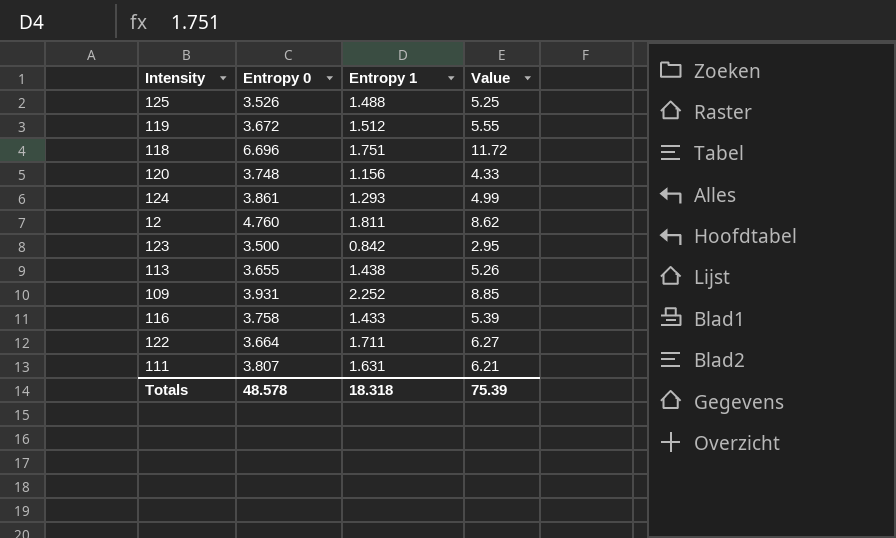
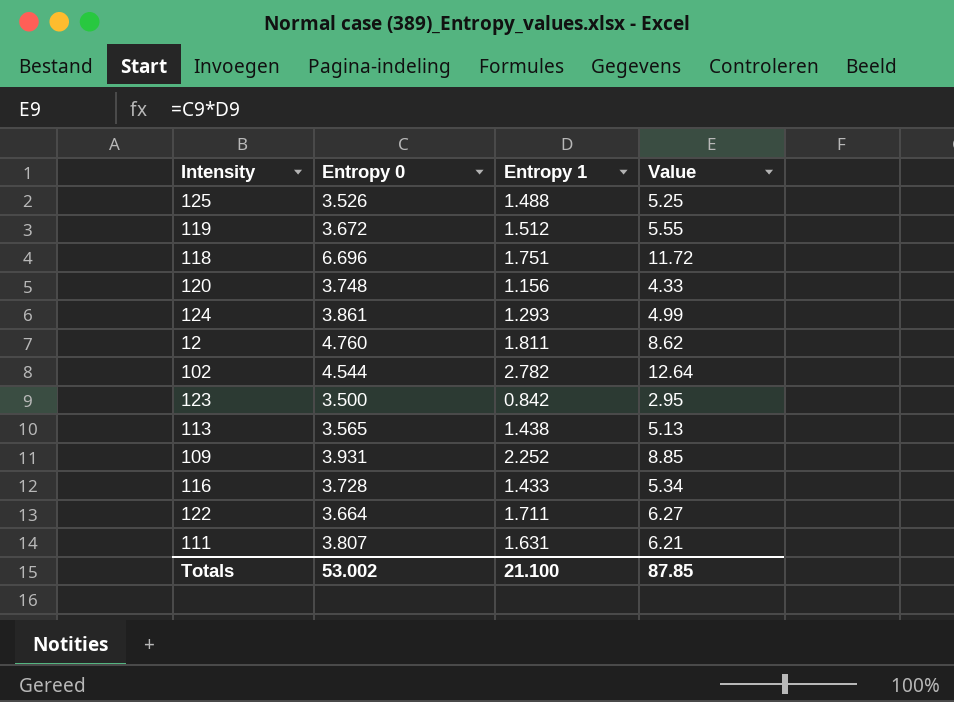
row 102: none -> 4.544 | 2.782 | 12.64
113 | Entropy 0: 3.655 -> 3.565
113 | Value: 5.26 -> 5.13
116 | Entropy 0: 3.758 -> 3.728
116 | Value: 5.39 -> 5.34
Totals | Entropy 0: 48.578 -> 53.002
Totals | Entropy 1: 18.318 -> 21.100
Totals | Value: 75.39 -> 87.85

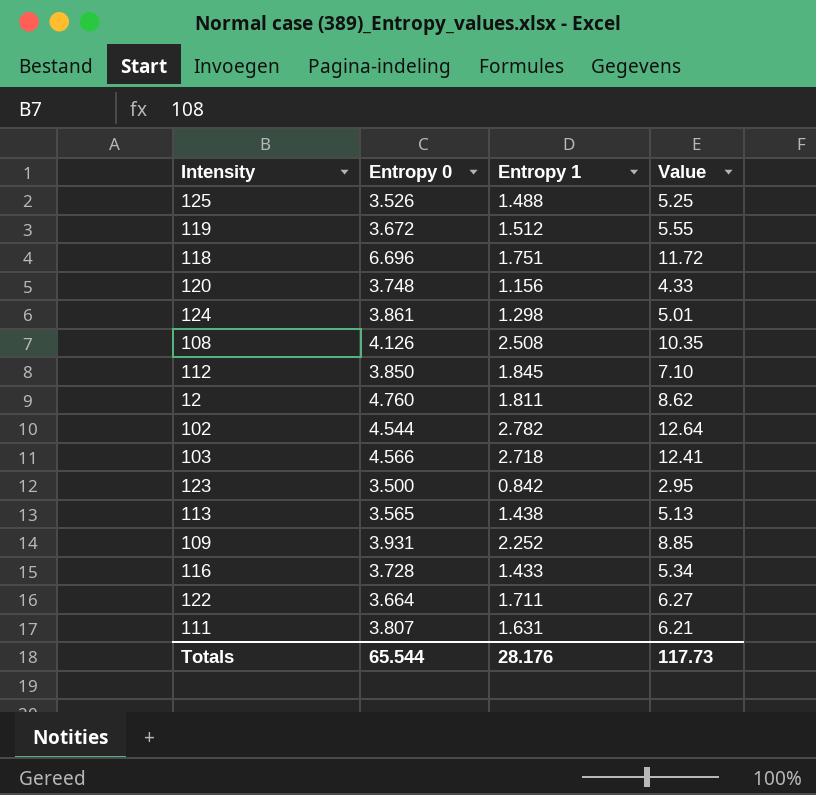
124 | Entropy 1: 1.293 -> 1.298
124 | Value: 4.99 -> 5.01
row 108: none -> 4.126 | 2.508 | 10.35
row 112: none -> 3.850 | 1.845 | 7.10
row 103: none -> 4.566 | 2.718 | 12.41
Totals | Entropy 0: 53.002 -> 65.544
Totals | Entropy 1: 21.100 -> 28.176
Totals | Value: 87.85 -> 117.73

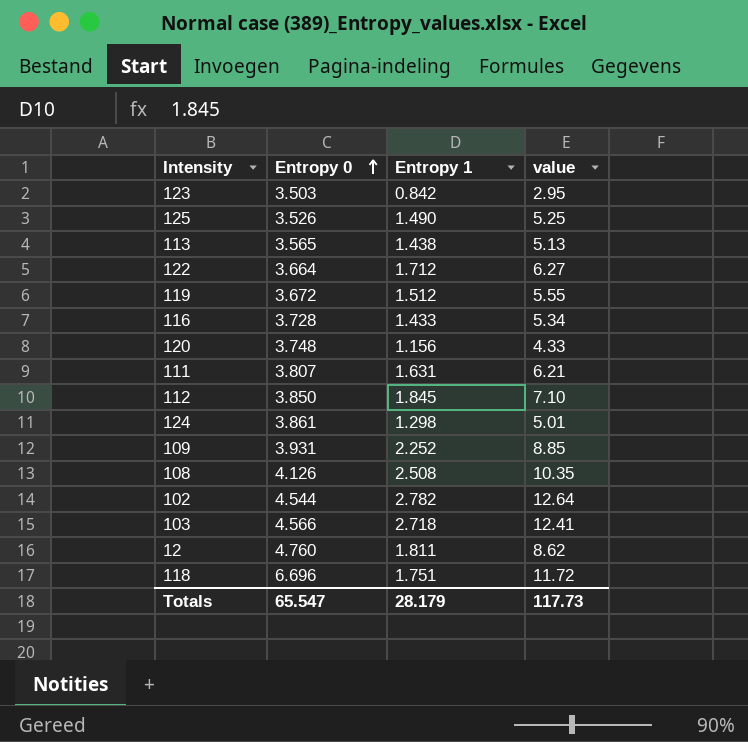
row order: none -> Entropy 0 ascending
column name: Value -> value
123 | Entropy 0: 3.500 -> 3.503
125 | Entropy 1: 1.488 -> 1.490
122 | Entropy 1: 1.711 -> 1.712
Totals | Entropy 0: 65.544 -> 65.547
Totals | Entropy 1: 28.176 -> 28.179

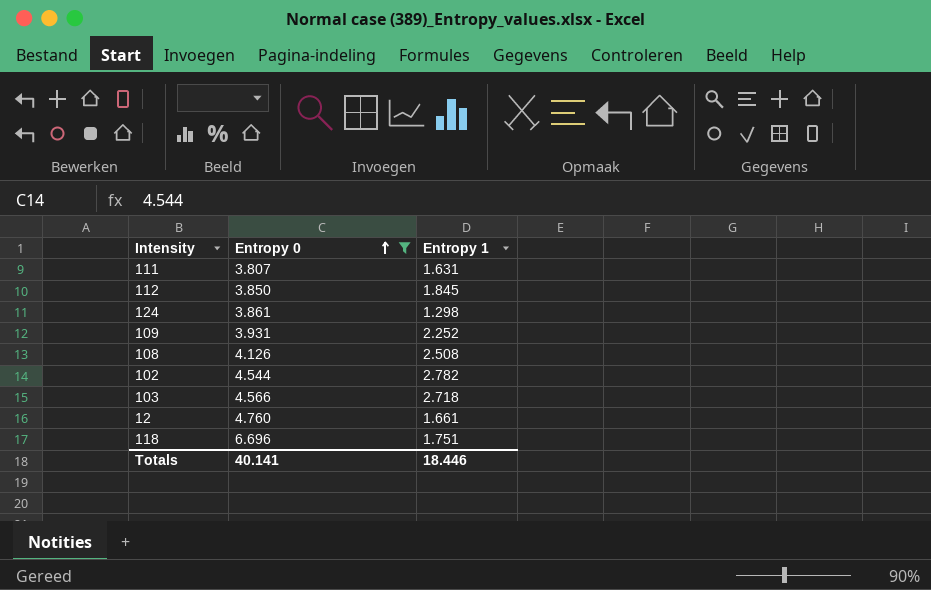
filter: none -> Entropy 0 >= 3.807
column value | formula: [Entropy 0] * [Entropy 1] -> none
12 | Entropy 1: 1.811 -> 1.661
Totals | Entropy 0: 65.547 -> 40.141
Totals | Entropy 1: 28.179 -> 18.446

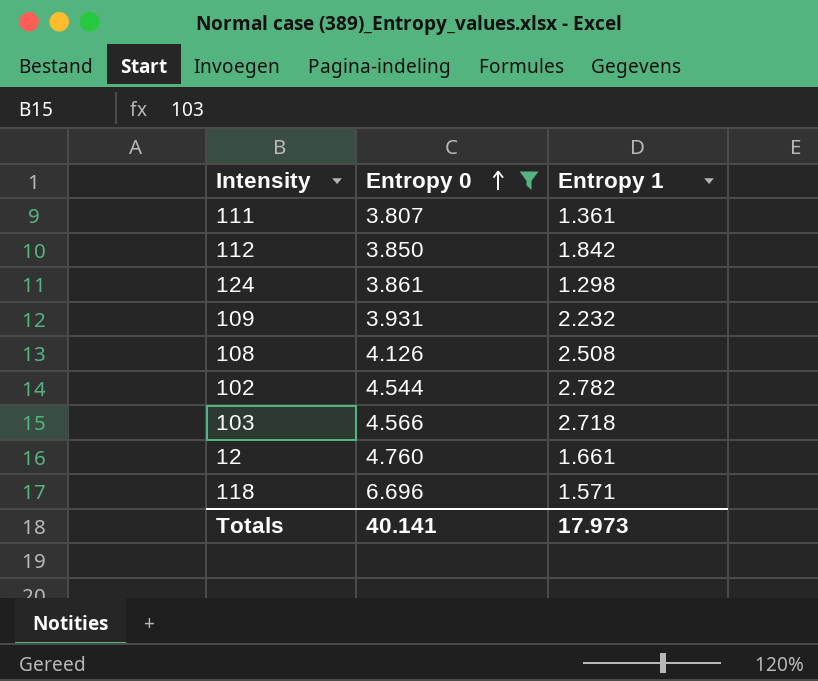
111 | Entropy 1: 1.631 -> 1.361
112 | Entropy 1: 1.845 -> 1.842
109 | Entropy 1: 2.252 -> 2.232
118 | Entropy 1: 1.751 -> 1.571
Totals | Entropy 1: 18.446 -> 17.973

